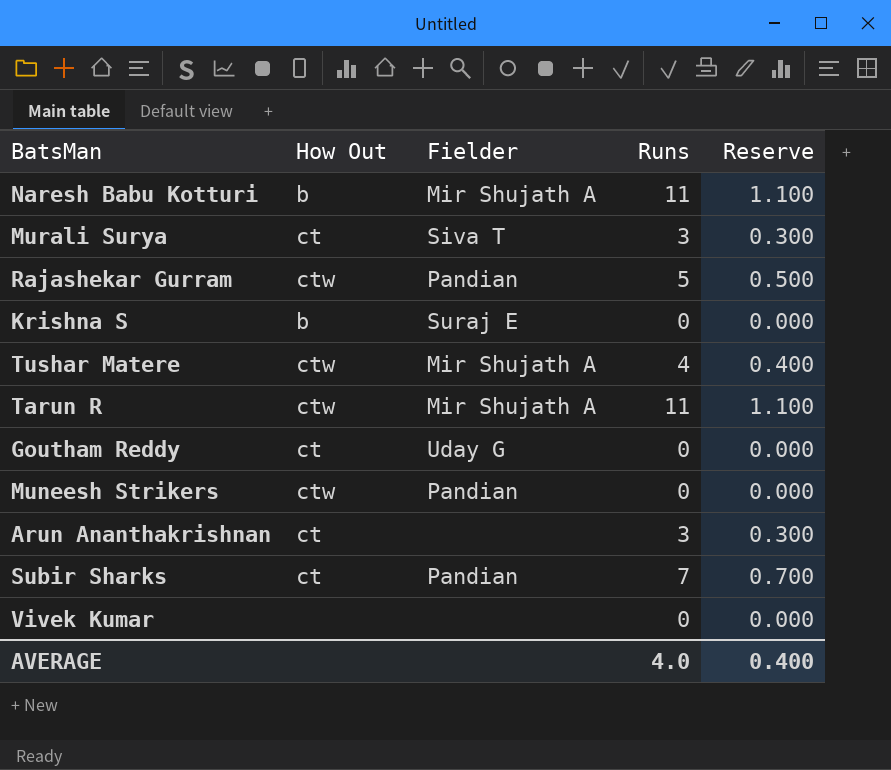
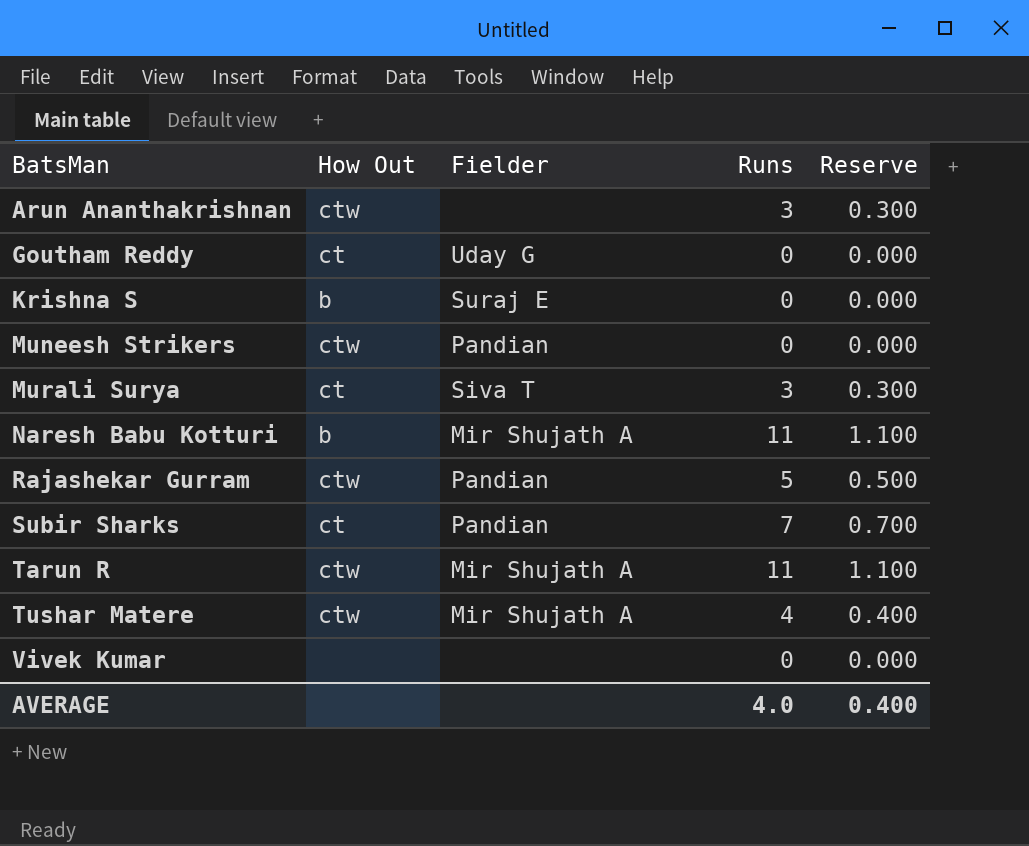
row order: none -> BatsMan ascending
Arun Ananthakrishnan | How Out: ct -> ctw

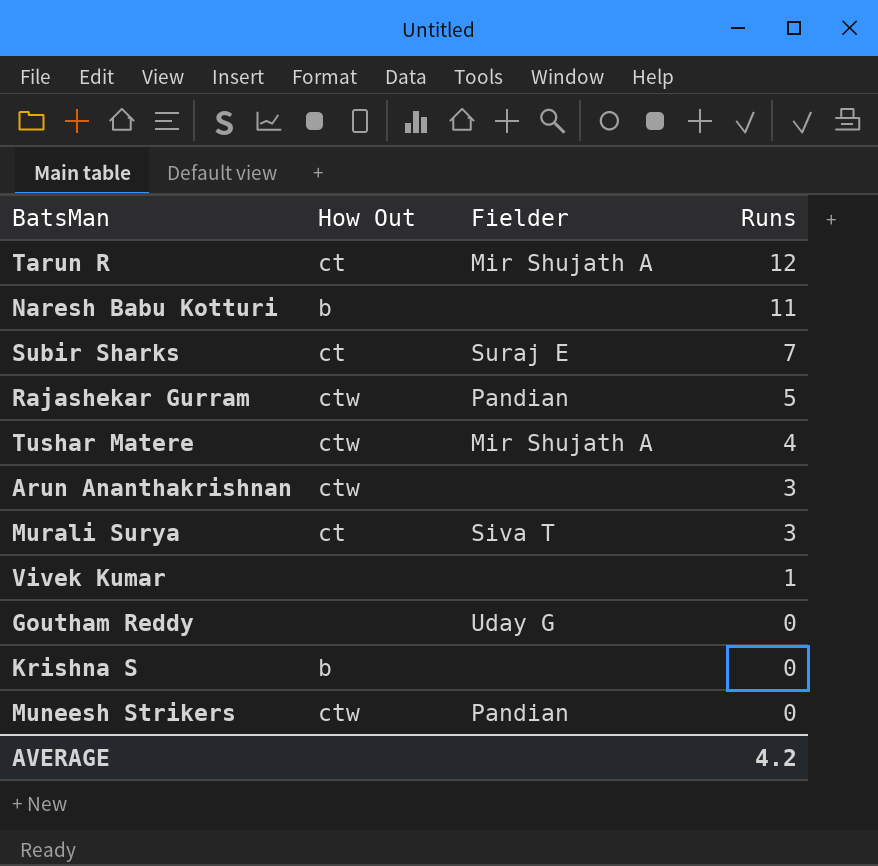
row order: BatsMan ascending -> Runs descending
column Reserve | formula: [Runs] * 0.1 -> none
Tarun R | How Out: ctw -> ct
Tarun R | Runs: 11 -> 12
Naresh Babu Kotturi | Fielder: Mir Shujath A -> none
Subir Sharks | Fielder: Pandian -> Suraj E
Vivek Kumar | Runs: 0 -> 1
Goutham Reddy | How Out: ct -> none
Krishna S | Fielder: Suraj E -> none
AVERAGE | Runs: 4.0 -> 4.2

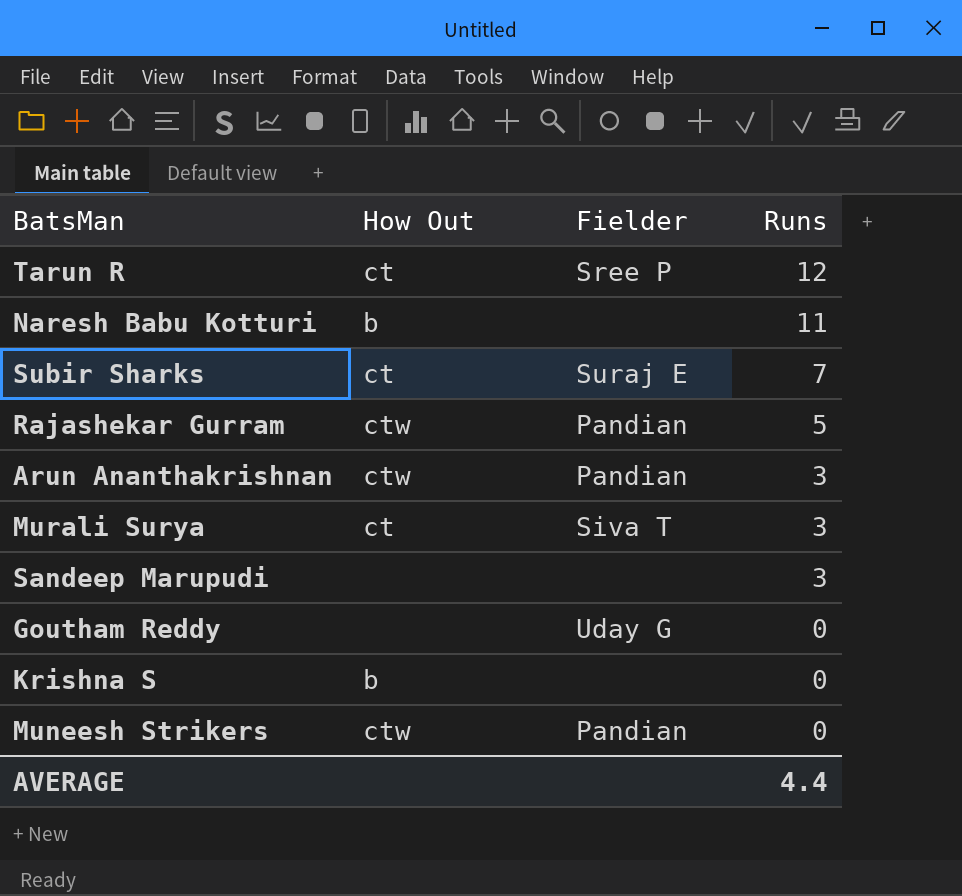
row Tushar Matere: ctw | Mir Shujath A | 4 -> none
row Vivek Kumar: none | none | 1 -> none
Tarun R | Fielder: Mir Shujath A -> Sree P
Arun Ananthakrishnan | Fielder: none -> Pandian
row Sandeep Marupudi: none -> none | none | 3
AVERAGE | Runs: 4.2 -> 4.4

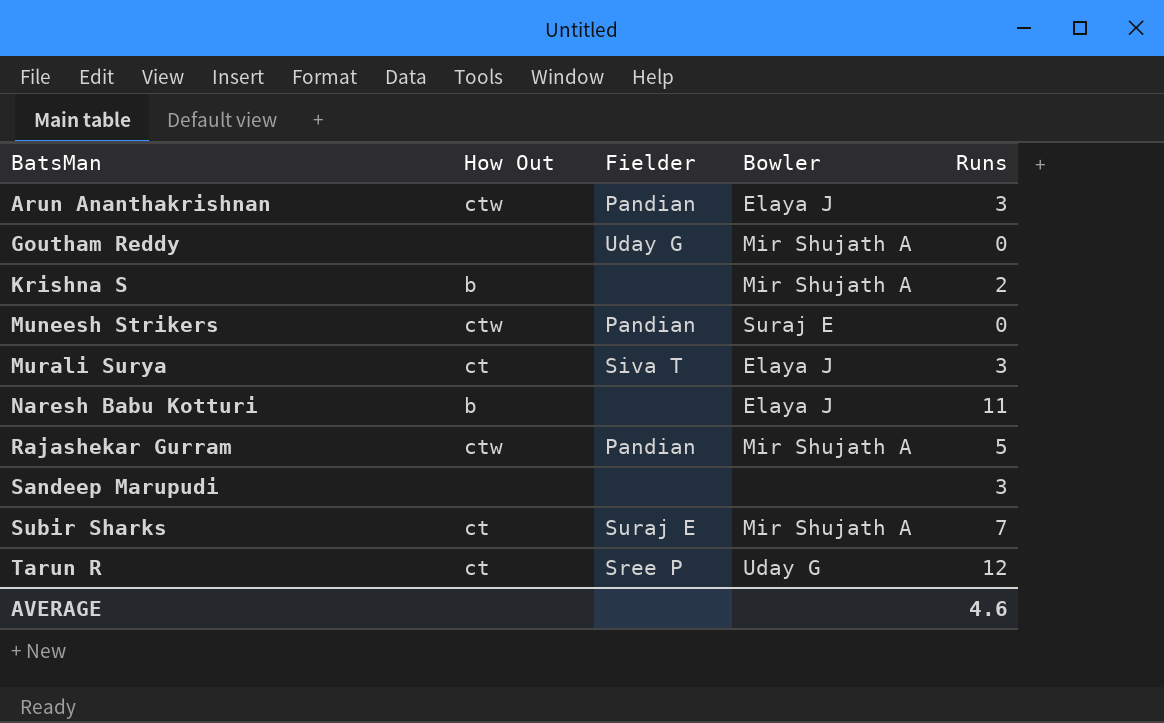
row order: Runs descending -> BatsMan ascending
column Bowler | position: none -> 4
Krishna S | Runs: 0 -> 2
AVERAGE | Runs: 4.4 -> 4.6

